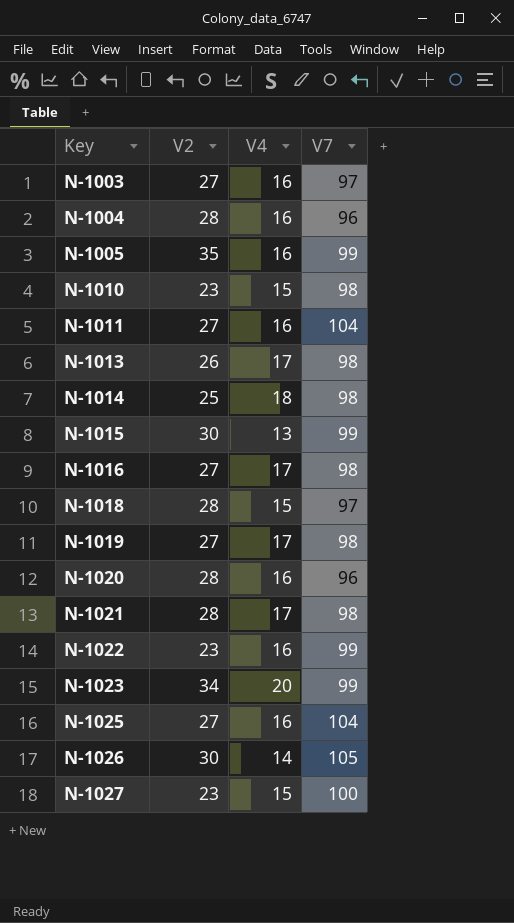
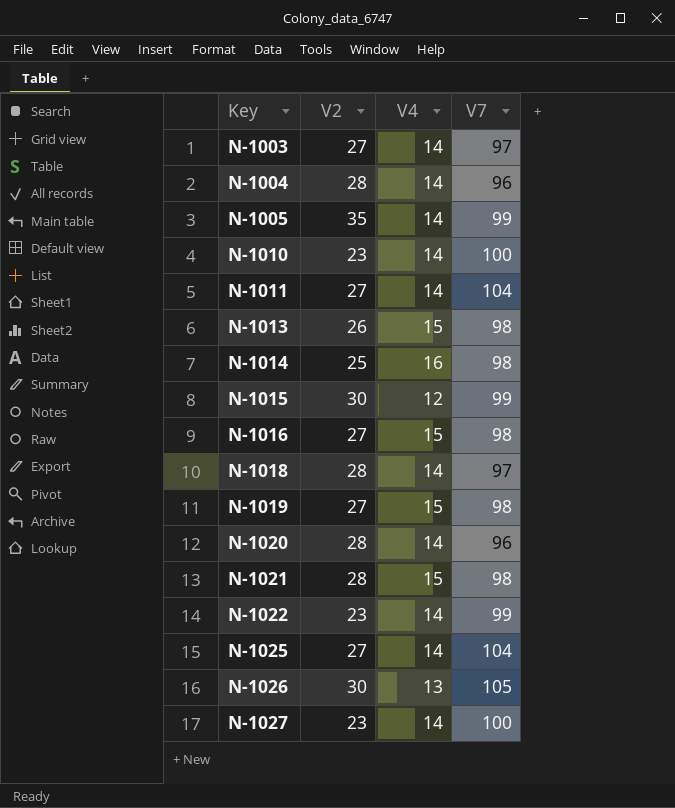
row N-1023: 34 | 20 | 99 -> none
N-1003 | V4: 16 -> 14
N-1004 | V4: 16 -> 14
N-1005 | V4: 16 -> 14
N-1010 | V4: 15 -> 14
N-1010 | V7: 98 -> 100
N-1011 | V4: 16 -> 14
N-1013 | V4: 17 -> 15
N-1014 | V4: 18 -> 16
N-1015 | V4: 13 -> 12
N-1016 | V4: 17 -> 15
N-1018 | V4: 15 -> 14
N-1019 | V4: 17 -> 15
N-1020 | V4: 16 -> 14
N-1021 | V4: 17 -> 15
N-1022 | V4: 16 -> 14
N-1025 | V4: 16 -> 14
N-1026 | V4: 14 -> 13
N-1027 | V4: 15 -> 14

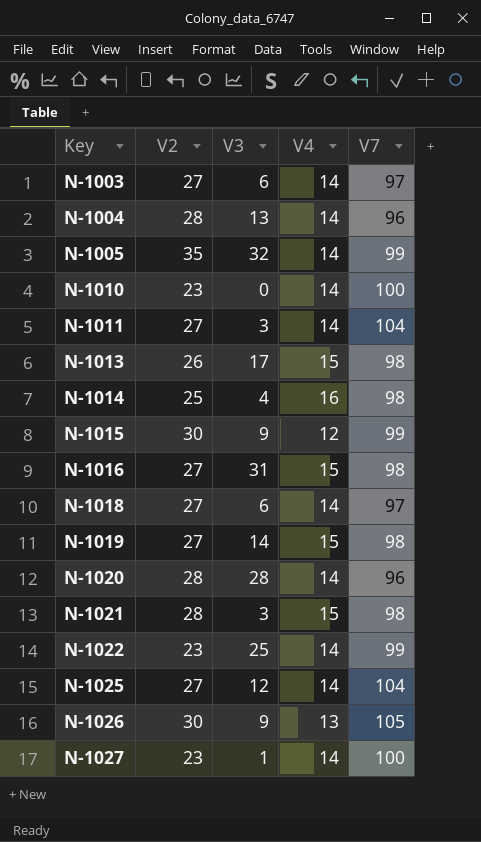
column V3 | position: none -> 3
N-1018 | V2: 28 -> 27

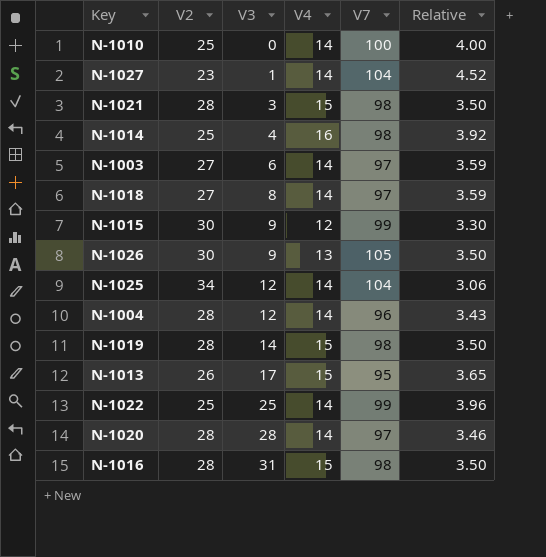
row order: Key ascending -> V3 ascending
column Relative | formula: none -> [V7] / [V2]
row N-1005: 35 | 32 | 14 | 99 -> none
row N-1011: 27 | 3 | 14 | 104 -> none
N-1010 | V2: 23 -> 25
N-1027 | V7: 100 -> 104
N-1018 | V3: 6 -> 8
N-1025 | V2: 27 -> 34
N-1004 | V3: 13 -> 12
N-1019 | V2: 27 -> 28
N-1013 | V7: 98 -> 95
N-1022 | V2: 23 -> 25
N-1020 | V7: 96 -> 97
N-1016 | V2: 27 -> 28

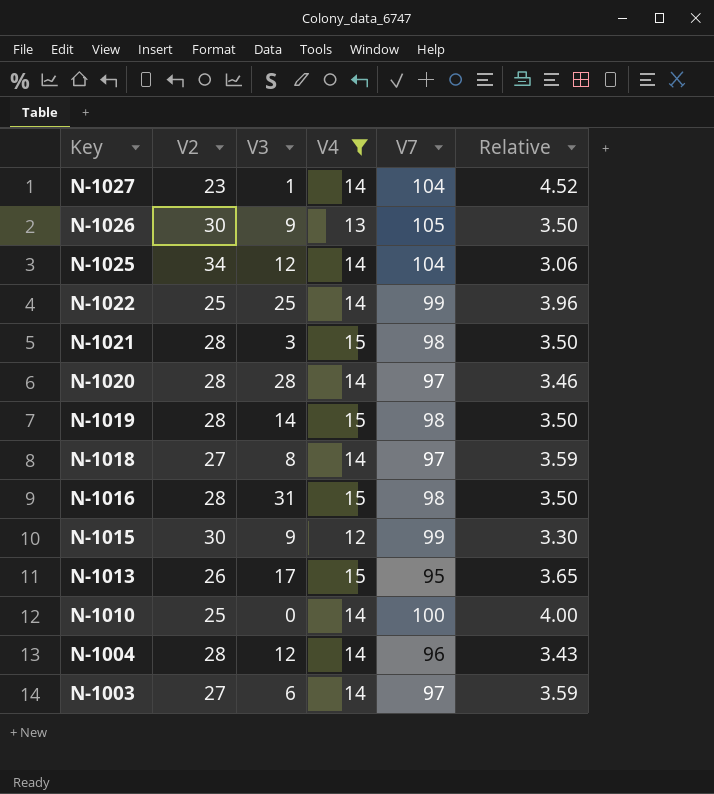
filter: none -> V4 != 16
row order: V3 ascending -> Key descending

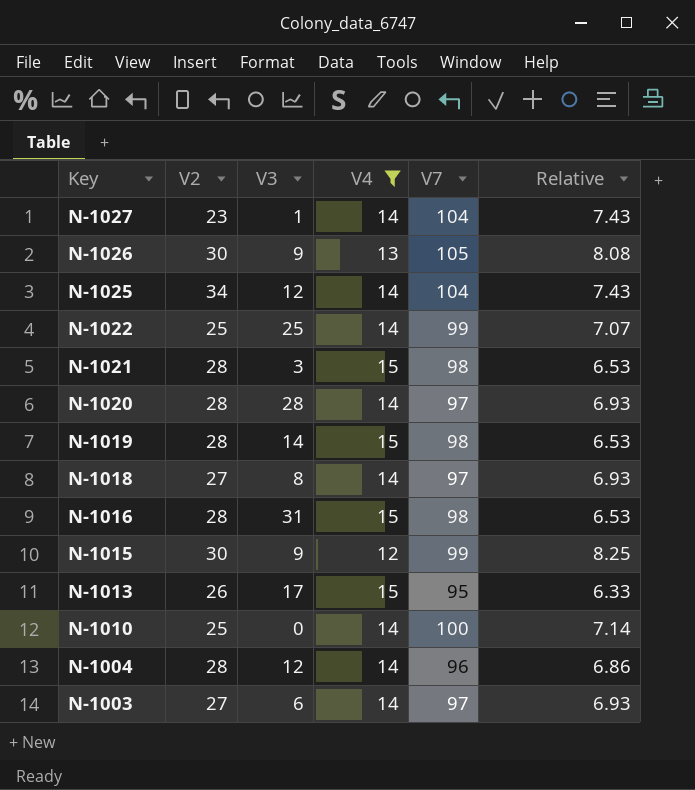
column Relative | formula: [V7] / [V2] -> [V7] / [V4]

